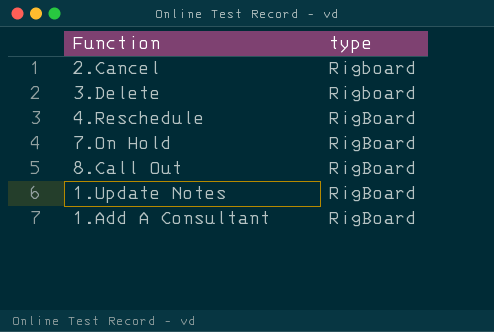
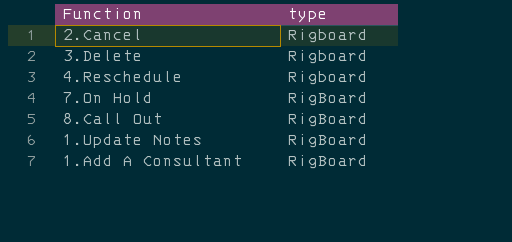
4.Reschedule | type: RigBoard -> Rigboard

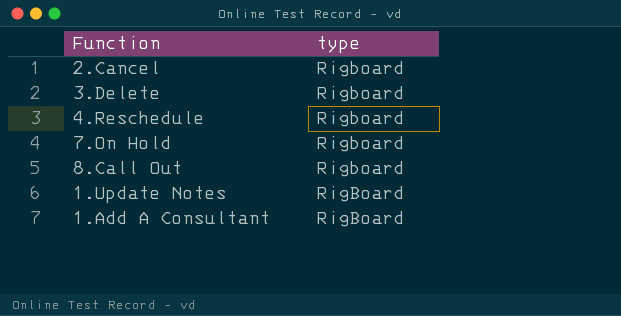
7.On Hold | type: RigBoard -> Rigboard
8.Call Out | type: RigBoard -> Rigboard

